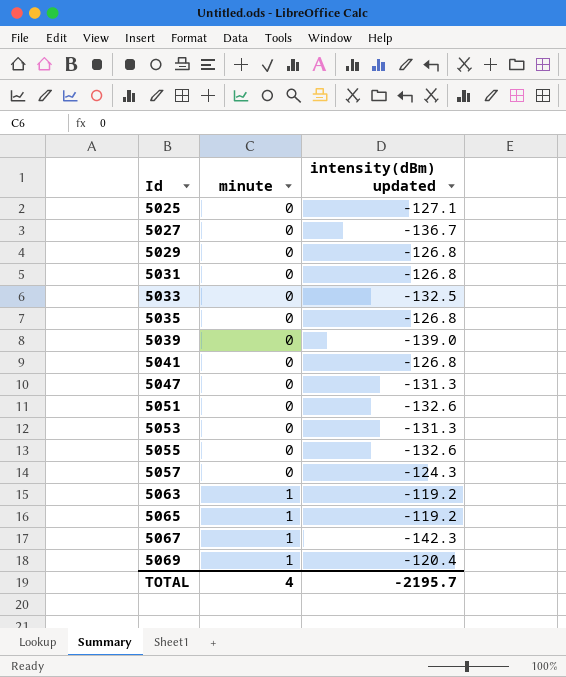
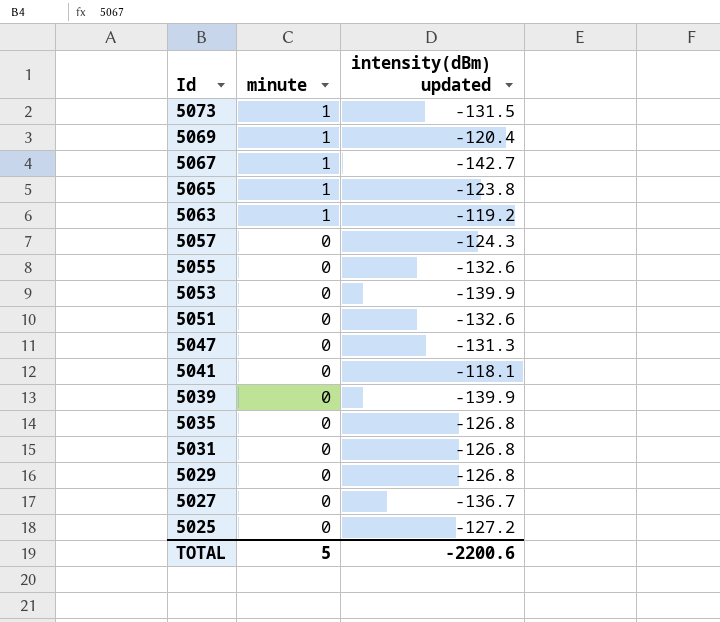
row order: Id ascending -> Id descending
row 5033: 0 | -132.5 -> none
row 5073: none -> 1 | -131.5
5067 | intensity(dBm) updated: -142.3 -> -142.7
5065 | intensity(dBm) updated: -119.2 -> -123.8
5053 | intensity(dBm) updated: -131.3 -> -139.9
5041 | intensity(dBm) updated: -126.8 -> -118.1
5039 | intensity(dBm) updated: -139.0 -> -139.9
5025 | intensity(dBm) updated: -127.1 -> -127.2
TOTAL | minute: 4 -> 5
TOTAL | intensity(dBm) updated: -2195.7 -> -2200.6

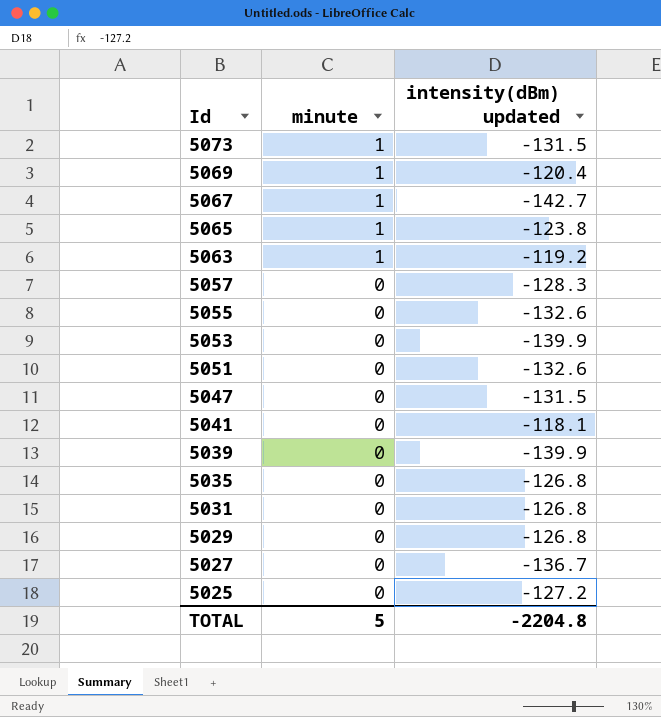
5057 | intensity(dBm) updated: -124.3 -> -128.3
5047 | intensity(dBm) updated: -131.3 -> -131.5
TOTAL | intensity(dBm) updated: -2200.6 -> -2204.8

